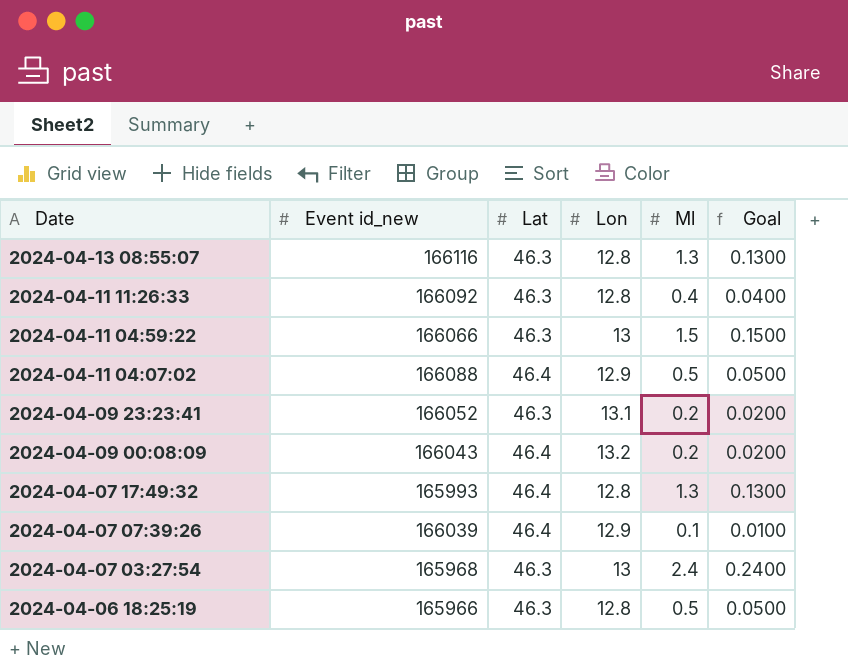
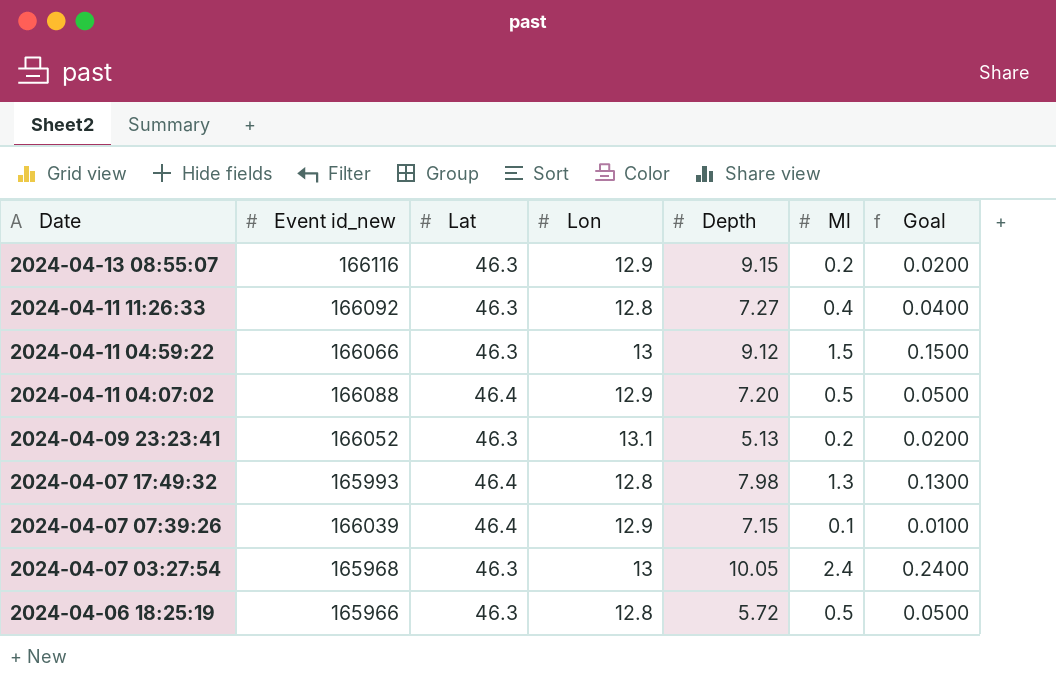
column Depth | position: none -> 5
row 2024-04-09 00:08:09: 166043 | 46.4 | 13.2 | 0.2 | 0.0200 -> none
2024-04-13 08:55:07 | Lon: 12.8 -> 12.9
2024-04-13 08:55:07 | Ml: 1.3 -> 0.2
2024-04-13 08:55:07 | Goal: 0.1300 -> 0.0200

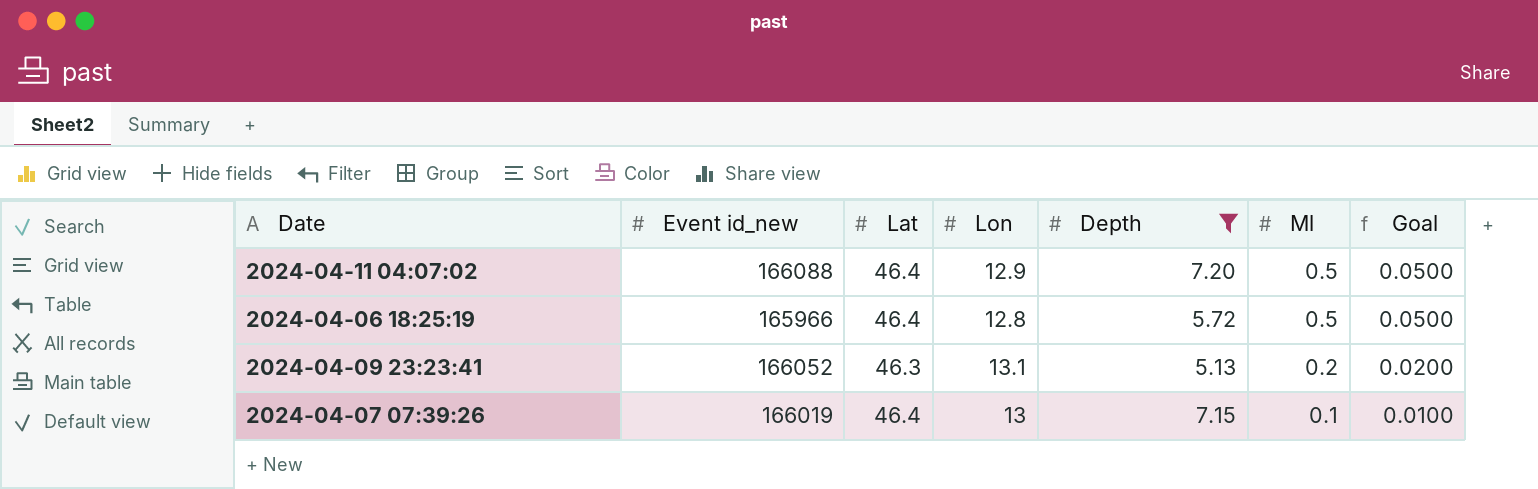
filter: none -> Depth <= 7.20
row order: Date descending -> Ml descending
2024-04-06 18:25:19 | Lat: 46.3 -> 46.4
2024-04-07 07:39:26 | Event id_new: 166039 -> 166019
2024-04-07 07:39:26 | Lon: 12.9 -> 13

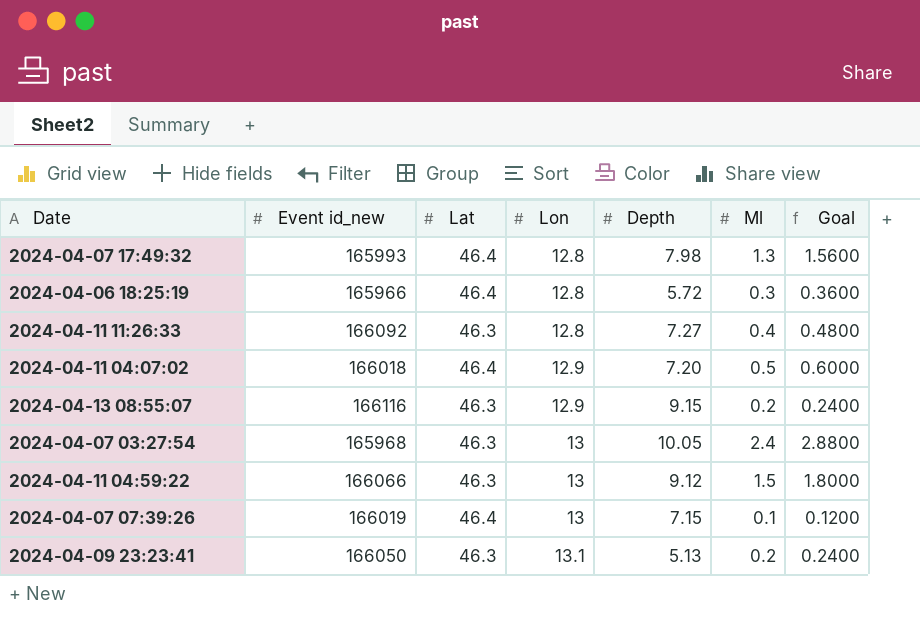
filter: Depth <= 7.20 -> none
row order: Ml descending -> Lon ascending
column Goal | formula: [Ml] * 0.1 -> [Ml] * 1.2
2024-04-06 18:25:19 | Ml: 0.5 -> 0.3
2024-04-11 04:07:02 | Event id_new: 166088 -> 166018
2024-04-09 23:23:41 | Event id_new: 166052 -> 166050

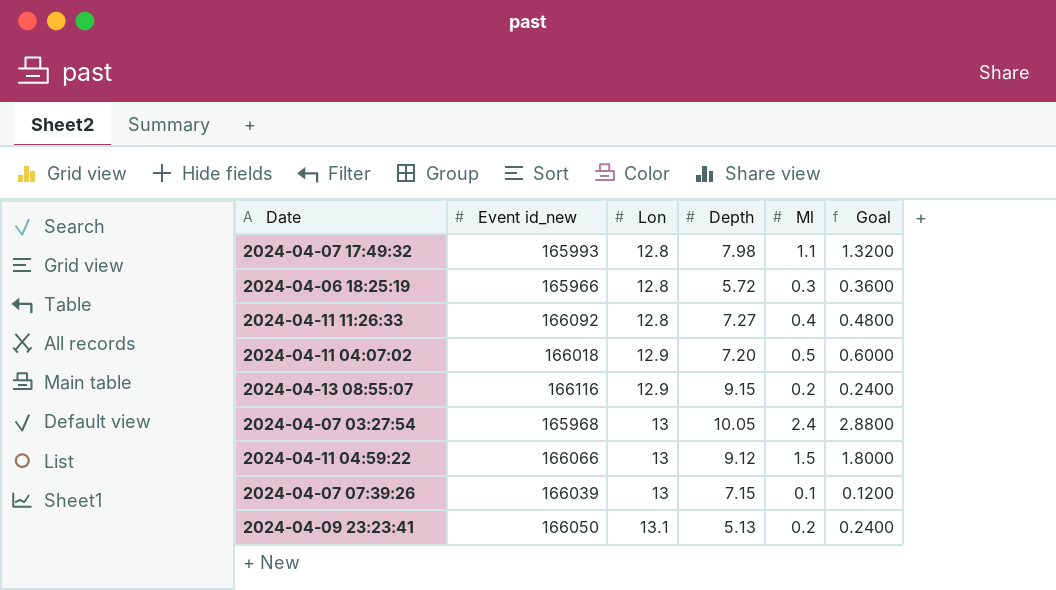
column Lat | position: 3 -> none
2024-04-07 17:49:32 | Ml: 1.3 -> 1.1
2024-04-07 17:49:32 | Goal: 1.5600 -> 1.3200
2024-04-07 07:39:26 | Event id_new: 166019 -> 166039

